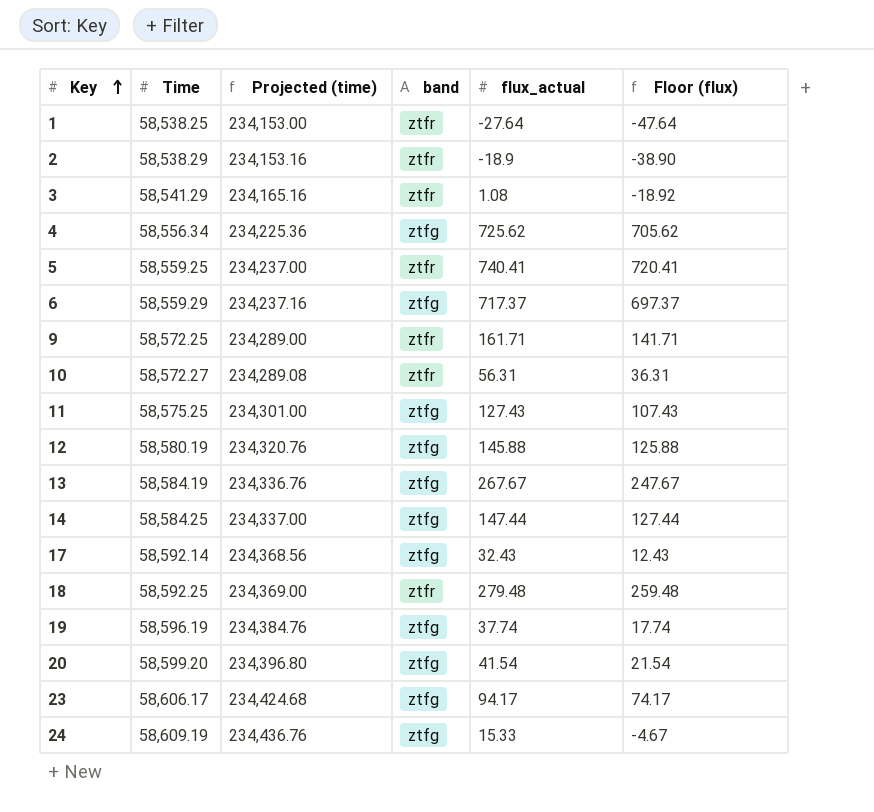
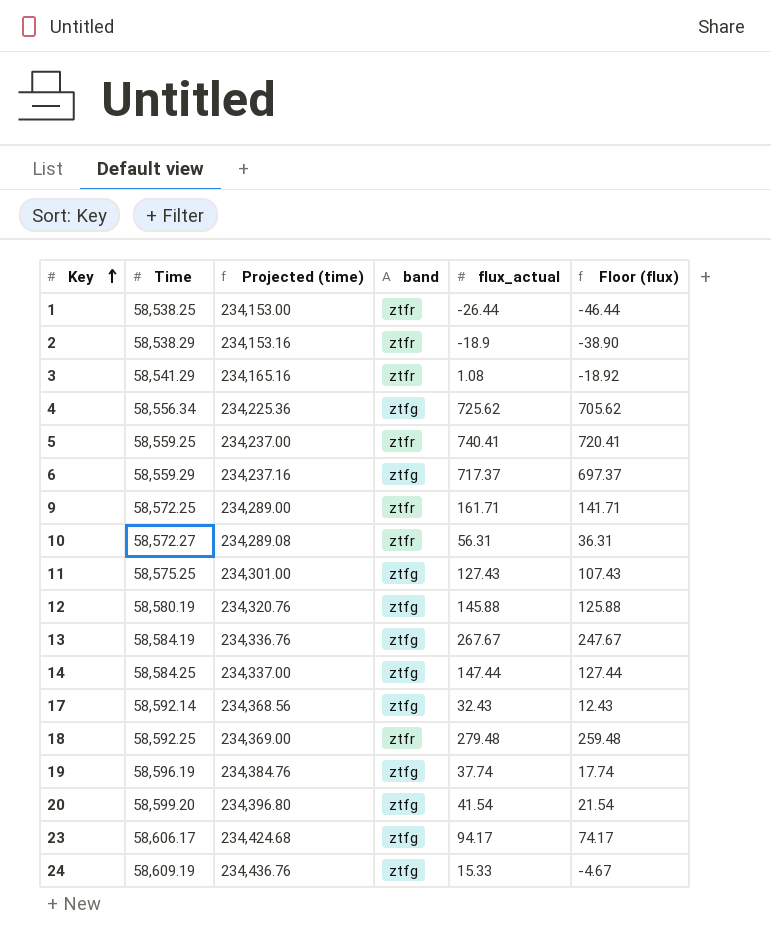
1 | flux_actual: -27.64 -> -26.44
1 | Floor (flux): -47.64 -> -46.44

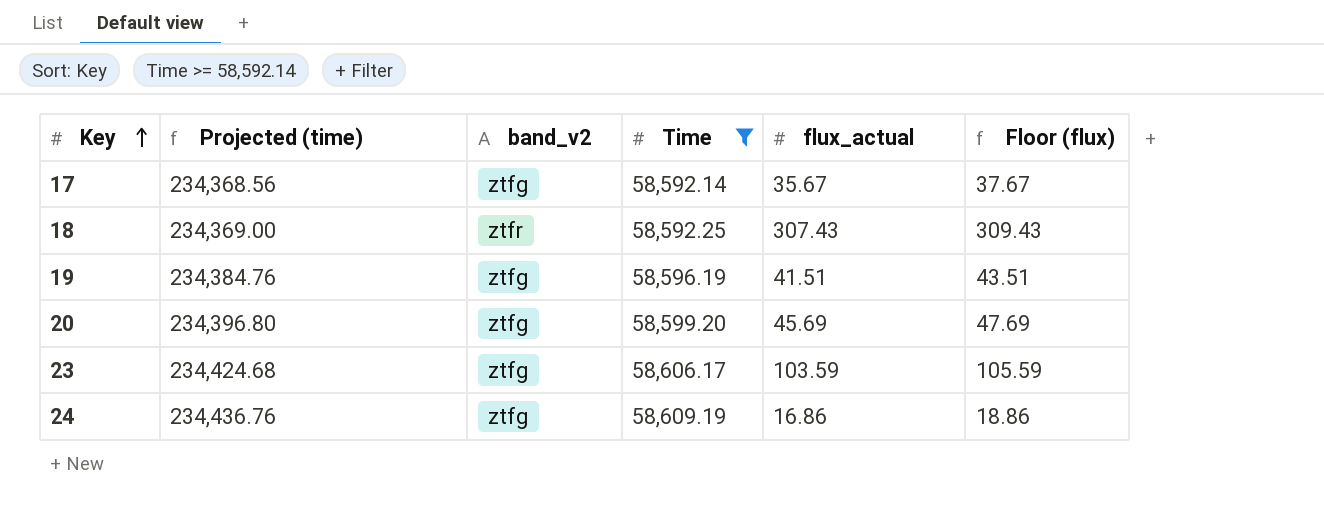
filter: none -> Time >= 58,592.14
column name: band -> band_v2
column Time | position: 2 -> 4
column Floor (flux) | formula: [flux_actual] - 20 -> [flux_actual] + 2
17 | flux_actual: 32.43 -> 35.67
18 | flux_actual: 279.48 -> 307.43
19 | flux_actual: 37.74 -> 41.51
20 | flux_actual: 41.54 -> 45.69
23 | flux_actual: 94.17 -> 103.59
24 | flux_actual: 15.33 -> 16.86

